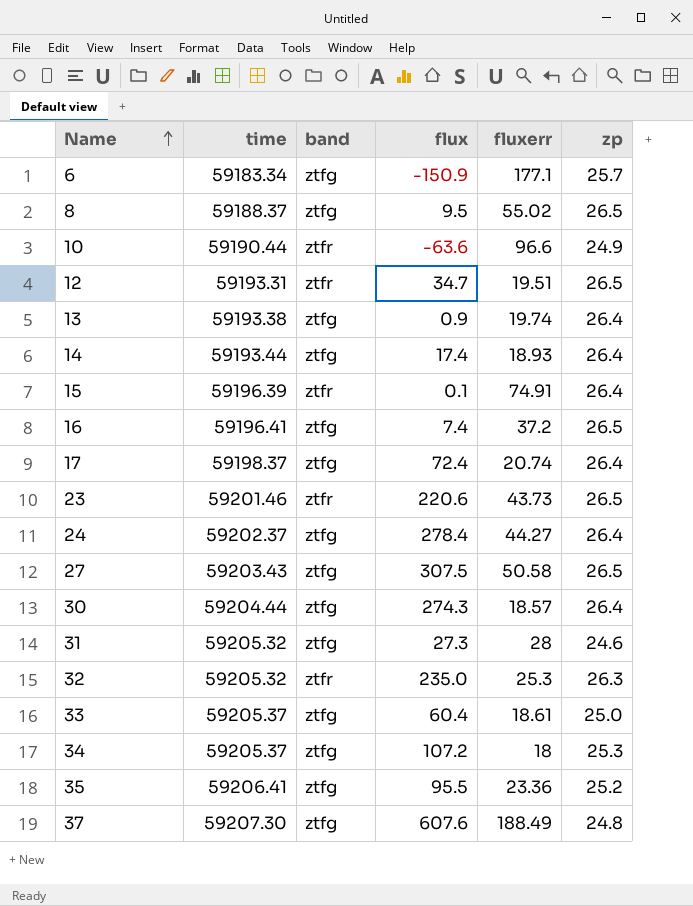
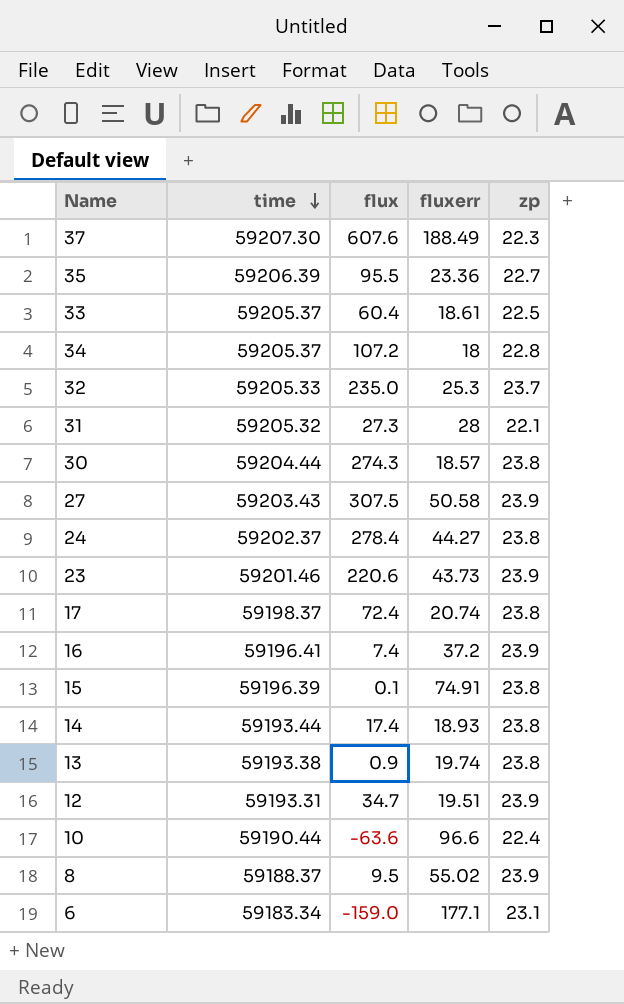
row order: Name ascending -> time descending
column band | position: 3 -> none
37 | zp: 24.8 -> 22.3
35 | time: 59206.41 -> 59206.39
35 | zp: 25.2 -> 22.7
33 | zp: 25.0 -> 22.5
34 | zp: 25.3 -> 22.8
32 | time: 59205.32 -> 59205.33
32 | zp: 26.3 -> 23.7
31 | zp: 24.6 -> 22.1
30 | zp: 26.4 -> 23.8
27 | zp: 26.5 -> 23.9
24 | zp: 26.4 -> 23.8
23 | zp: 26.5 -> 23.9
17 | zp: 26.4 -> 23.8
16 | zp: 26.5 -> 23.9
15 | zp: 26.4 -> 23.8
14 | zp: 26.4 -> 23.8
13 | zp: 26.4 -> 23.8
12 | zp: 26.5 -> 23.9
10 | zp: 24.9 -> 22.4
8 | zp: 26.5 -> 23.9
6 | flux: -150.9 -> -159.0
6 | zp: 25.7 -> 23.1

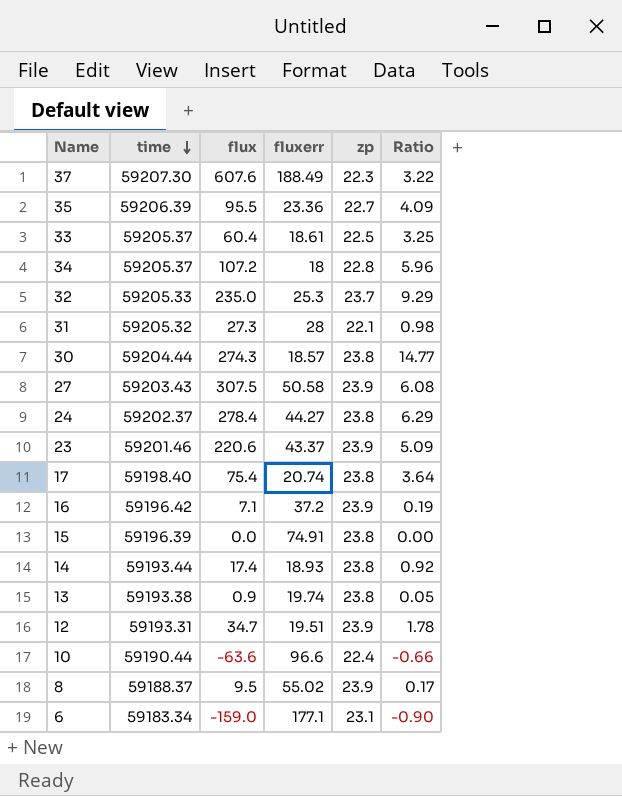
column Ratio | formula: none -> [flux] / [fluxerr]
23 | fluxerr: 43.73 -> 43.37
17 | time: 59198.37 -> 59198.40
17 | flux: 72.4 -> 75.4
16 | time: 59196.41 -> 59196.42
16 | flux: 7.4 -> 7.1
15 | flux: 0.1 -> 0.0

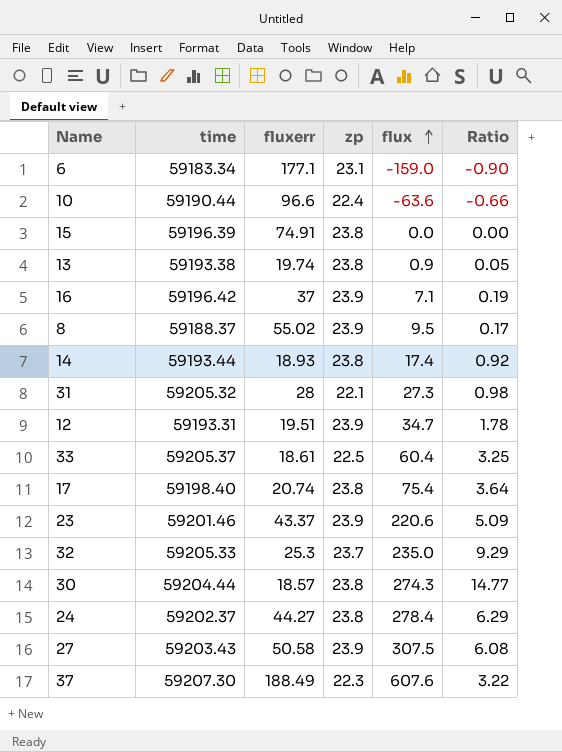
row order: time descending -> flux ascending
column flux | position: 3 -> 5
row 35: 59206.39 | 95.5 | 23.36 | 22.7 | 4.09 -> none
row 34: 59205.37 | 107.2 | 18 | 22.8 | 5.96 -> none
16 | fluxerr: 37.2 -> 37

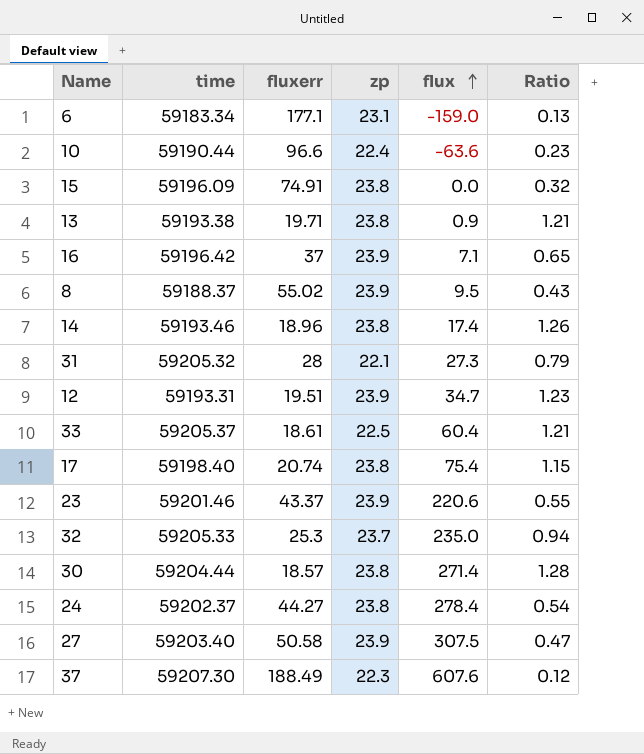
column Ratio | formula: [flux] / [fluxerr] -> [zp] / [fluxerr]
15 | time: 59196.39 -> 59196.09
13 | fluxerr: 19.74 -> 19.71
14 | time: 59193.44 -> 59193.46
14 | fluxerr: 18.93 -> 18.96
30 | flux: 274.3 -> 271.4
27 | time: 59203.43 -> 59203.40

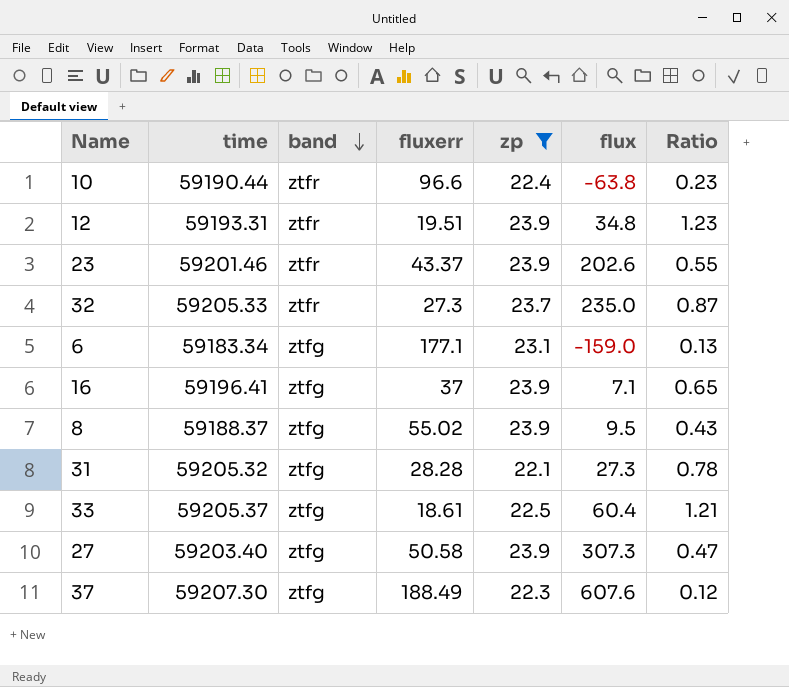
filter: none -> zp != 23.8
row order: flux ascending -> band descending
column band | position: none -> 3
10 | flux: -63.6 -> -63.8
12 | flux: 34.7 -> 34.8
23 | flux: 220.6 -> 202.6
32 | fluxerr: 25.3 -> 27.3
32 | Ratio: 0.94 -> 0.87
16 | time: 59196.42 -> 59196.41
31 | fluxerr: 28 -> 28.28
31 | Ratio: 0.79 -> 0.78
27 | flux: 307.5 -> 307.3

